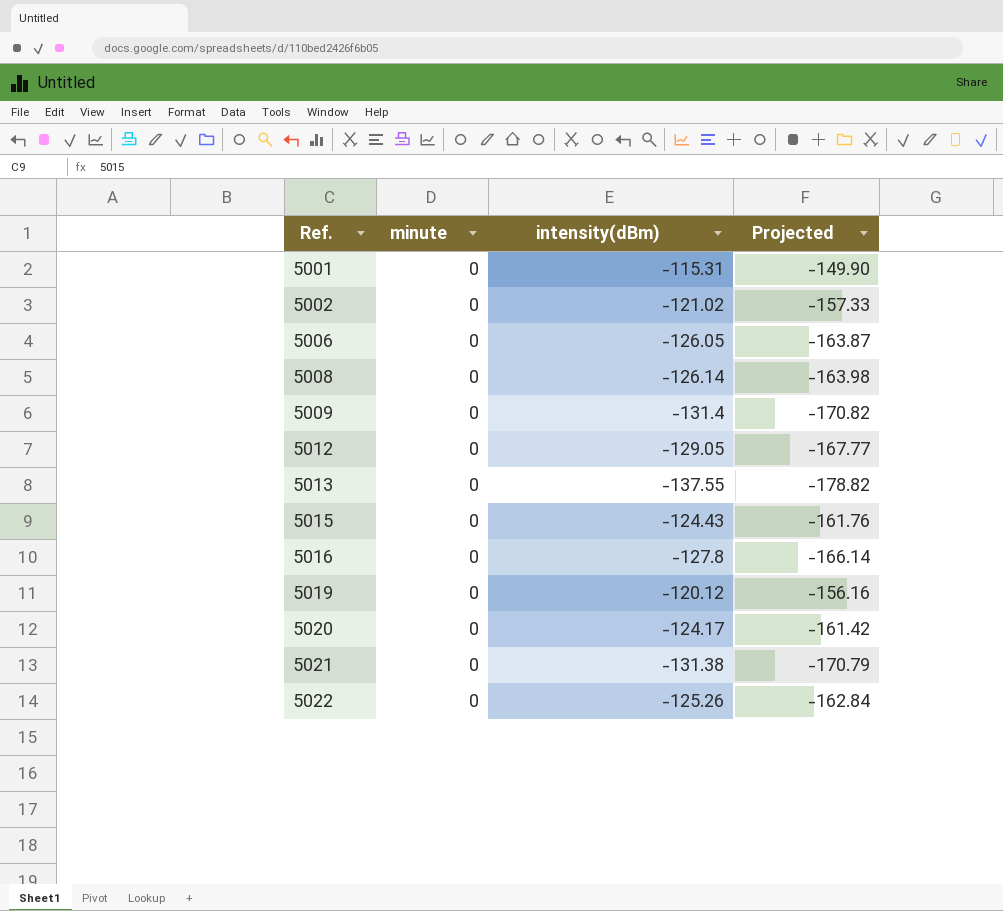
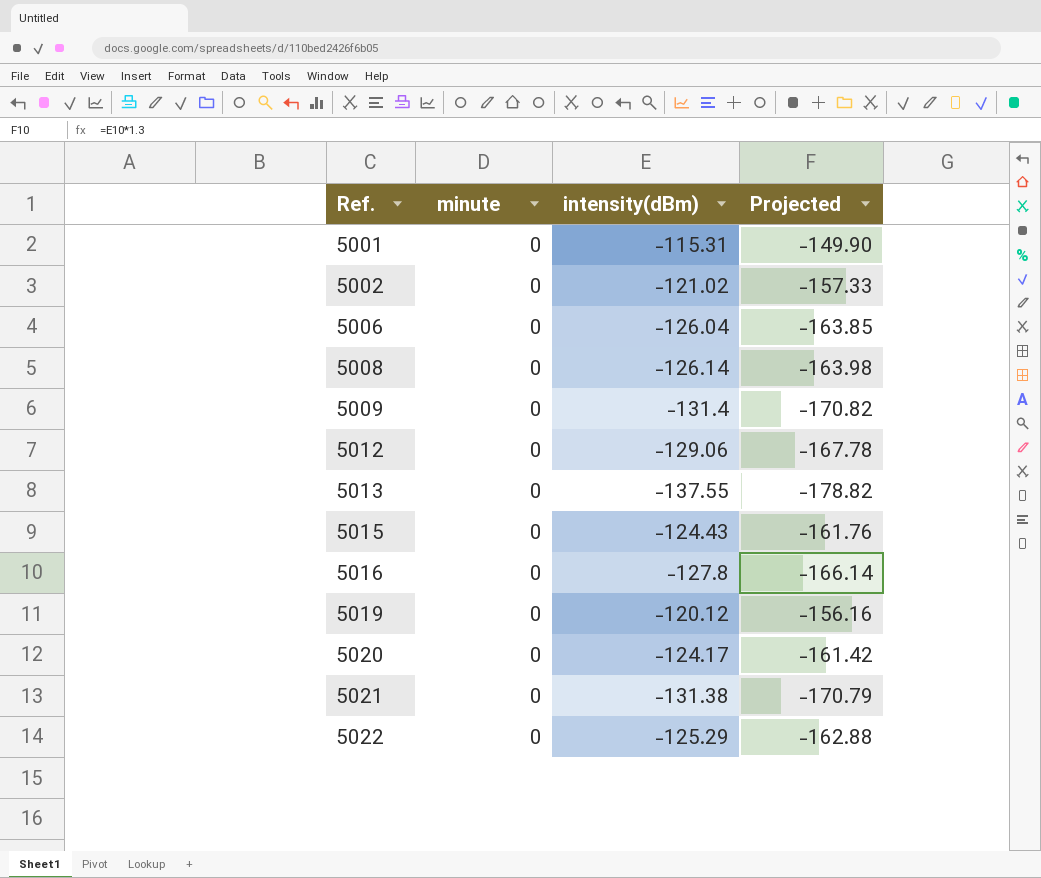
5006 | intensity(dBm): -126.05 -> -126.04
5006 | Projected: -163.87 -> -163.85
5012 | intensity(dBm): -129.05 -> -129.06
5012 | Projected: -167.77 -> -167.78
5022 | intensity(dBm): -125.26 -> -125.29
5022 | Projected: -162.84 -> -162.88

